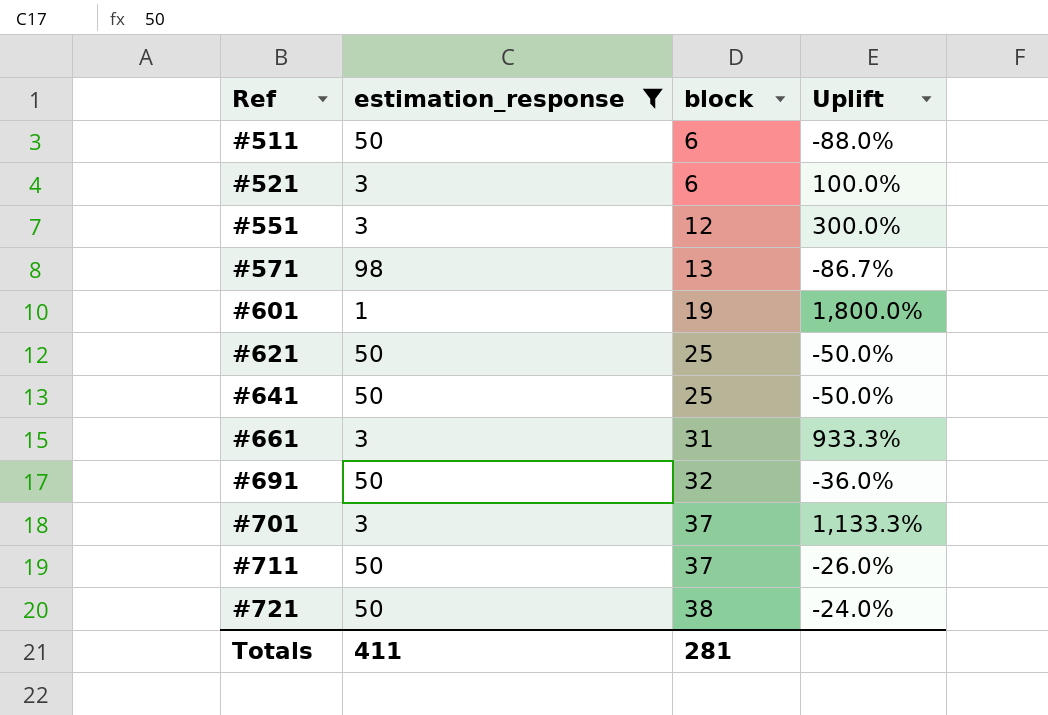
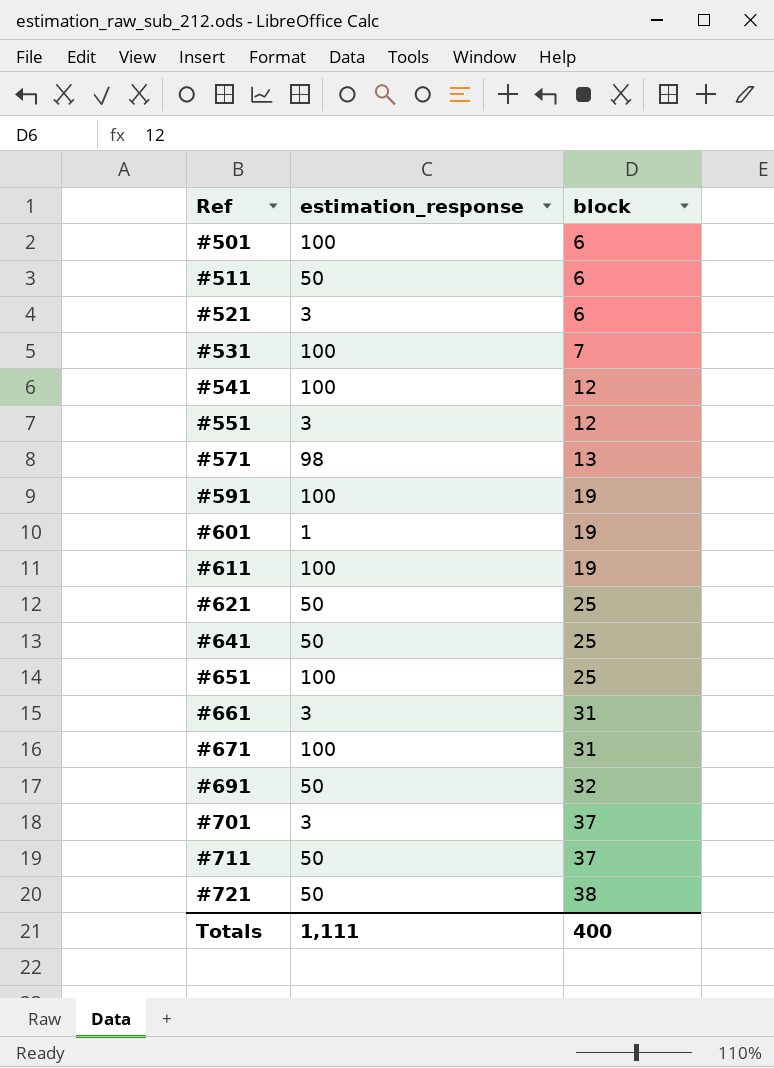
filter: estimation_response != 100 -> none
column Uplift | formula: ([block] - [estimation_response]) / [estimation_response] -> none
Totals | estimation_response: 411 -> 1,111
Totals | block: 281 -> 400

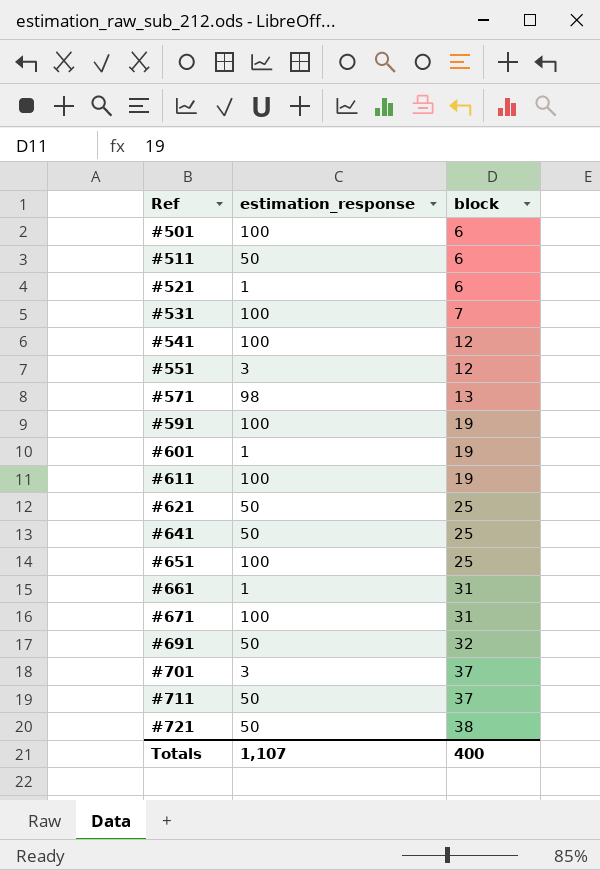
#521 | estimation_response: 3 -> 1
#661 | estimation_response: 3 -> 1
Totals | estimation_response: 1,111 -> 1,107

